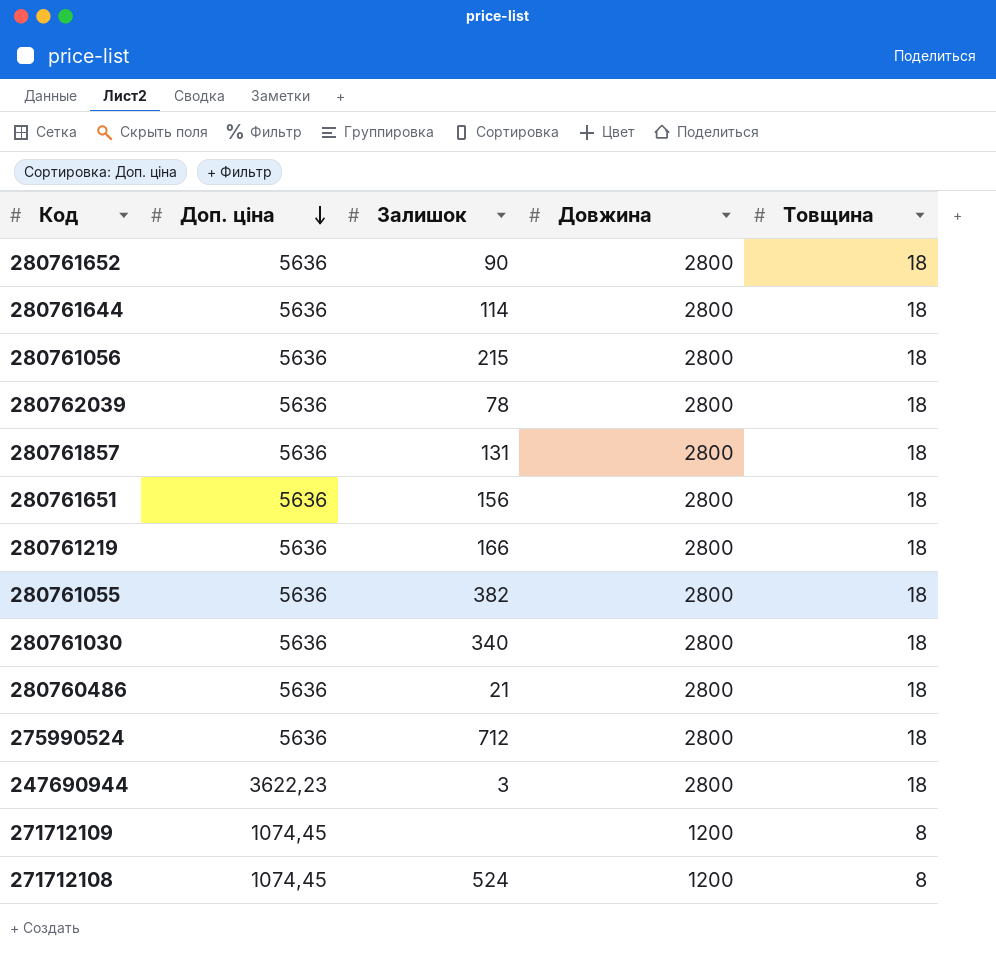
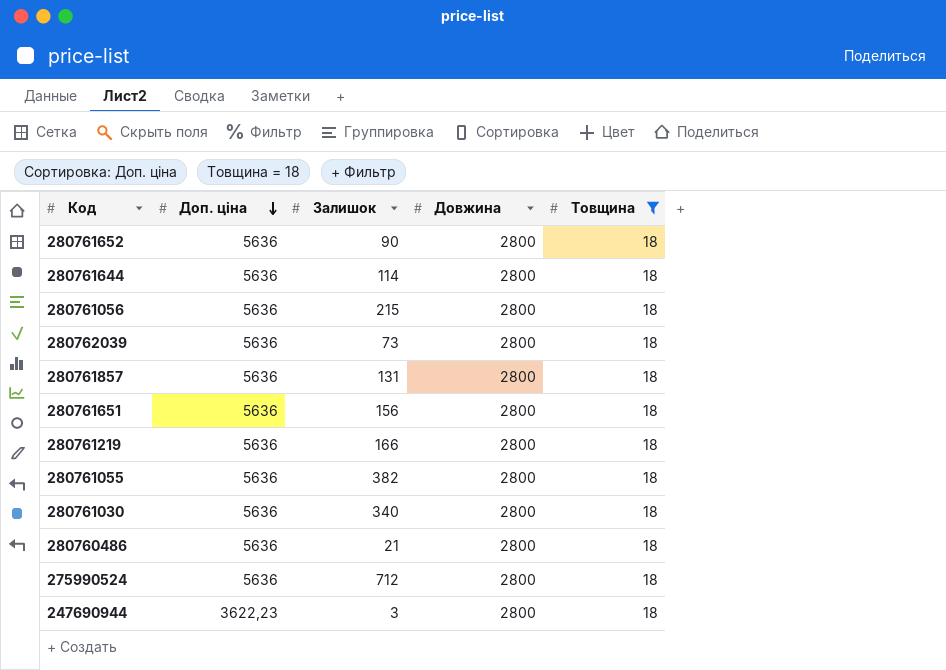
filter: none -> Товщина = 18
280762039 | Залишок: 78 -> 73

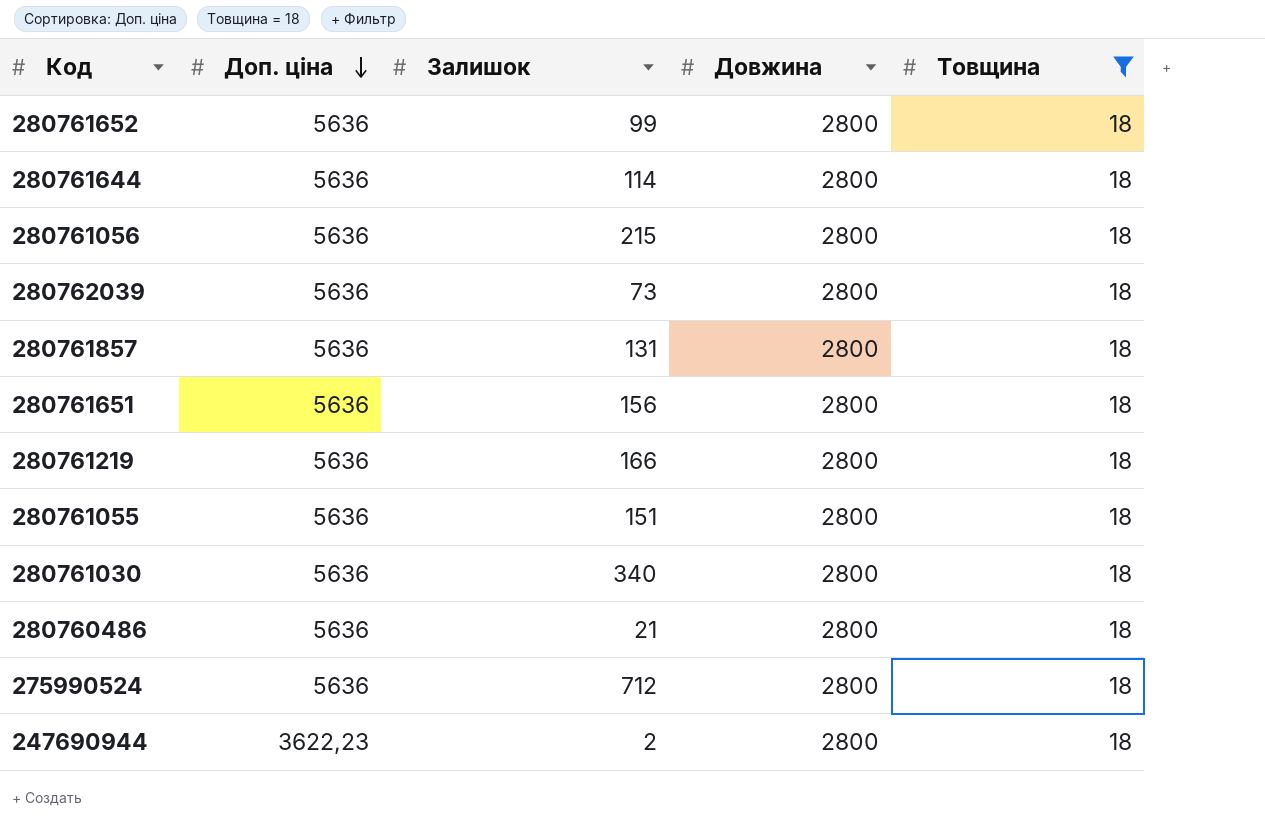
280761652 | Залишок: 90 -> 99
280761055 | Залишок: 382 -> 151
247690944 | Залишок: 3 -> 2

